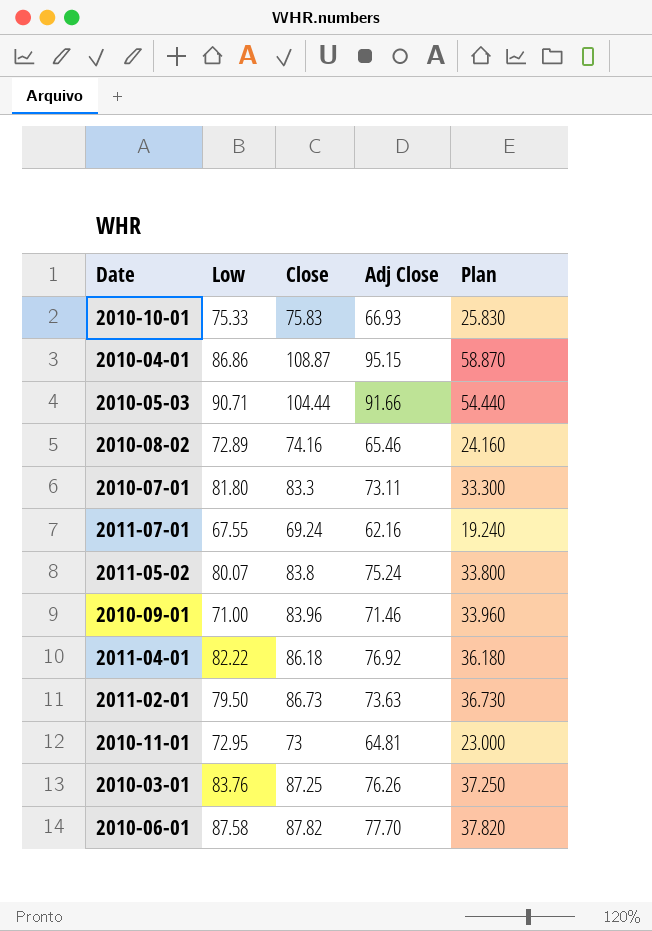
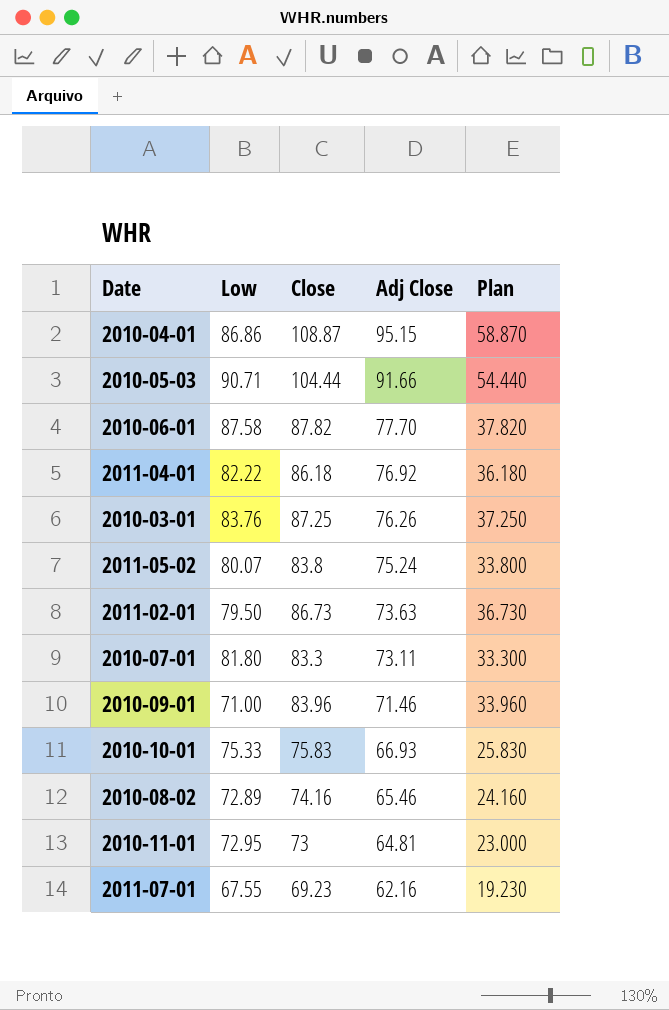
row order: none -> Adj Close descending
2011-07-01 | Close: 69.24 -> 69.23
2011-07-01 | Plan: 19.240 -> 19.230

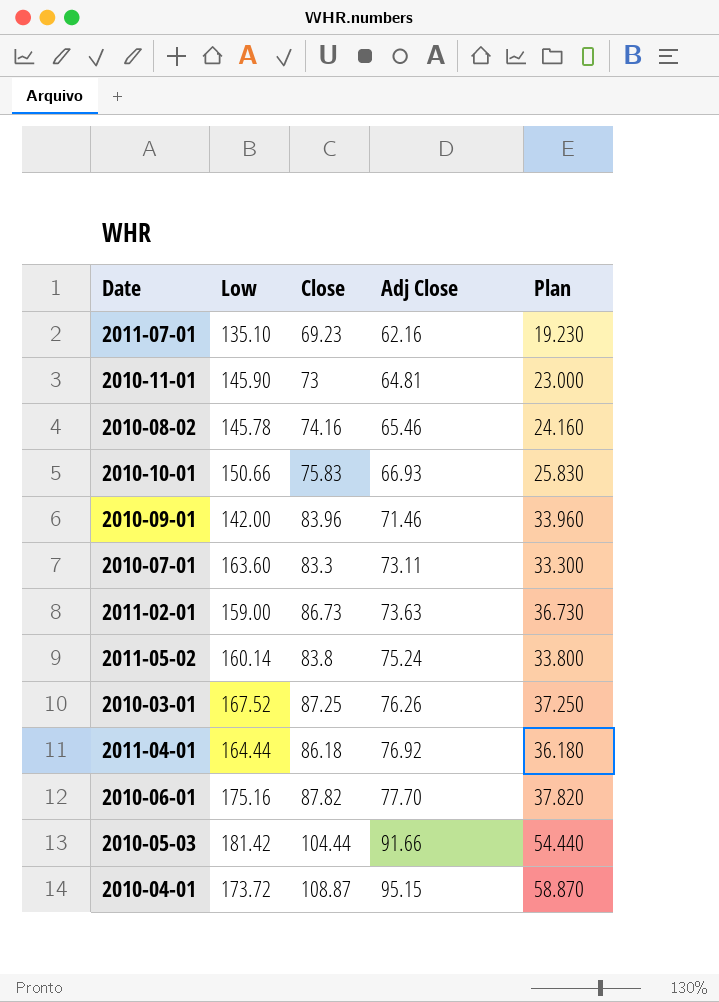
row order: Adj Close descending -> Adj Close ascending
2011-07-01 | Low: 67.55 -> 135.10
2010-11-01 | Low: 72.95 -> 145.90
2010-08-02 | Low: 72.89 -> 145.78
2010-10-01 | Low: 75.33 -> 150.66
2010-09-01 | Low: 71.00 -> 142.00
2010-07-01 | Low: 81.80 -> 163.60
2011-02-01 | Low: 79.50 -> 159.00
2011-05-02 | Low: 80.07 -> 160.14
2010-03-01 | Low: 83.76 -> 167.52
2011-04-01 | Low: 82.22 -> 164.44
2010-06-01 | Low: 87.58 -> 175.16
2010-05-03 | Low: 90.71 -> 181.42
2010-04-01 | Low: 86.86 -> 173.72

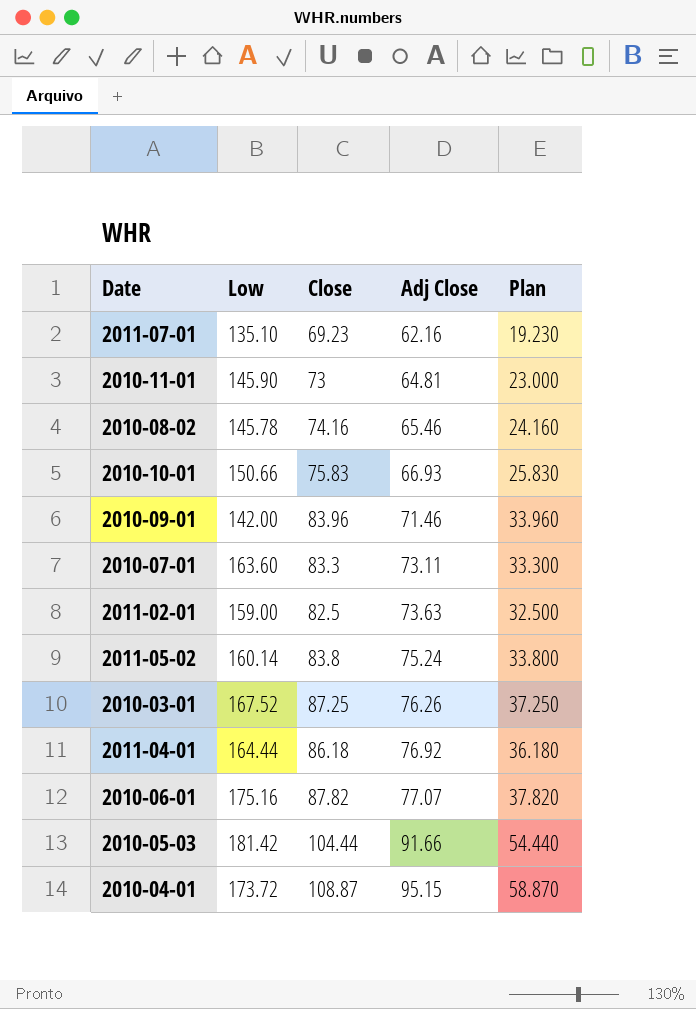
2011-02-01 | Close: 86.73 -> 82.5
2011-02-01 | Plan: 36.730 -> 32.500
2010-06-01 | Adj Close: 77.70 -> 77.07

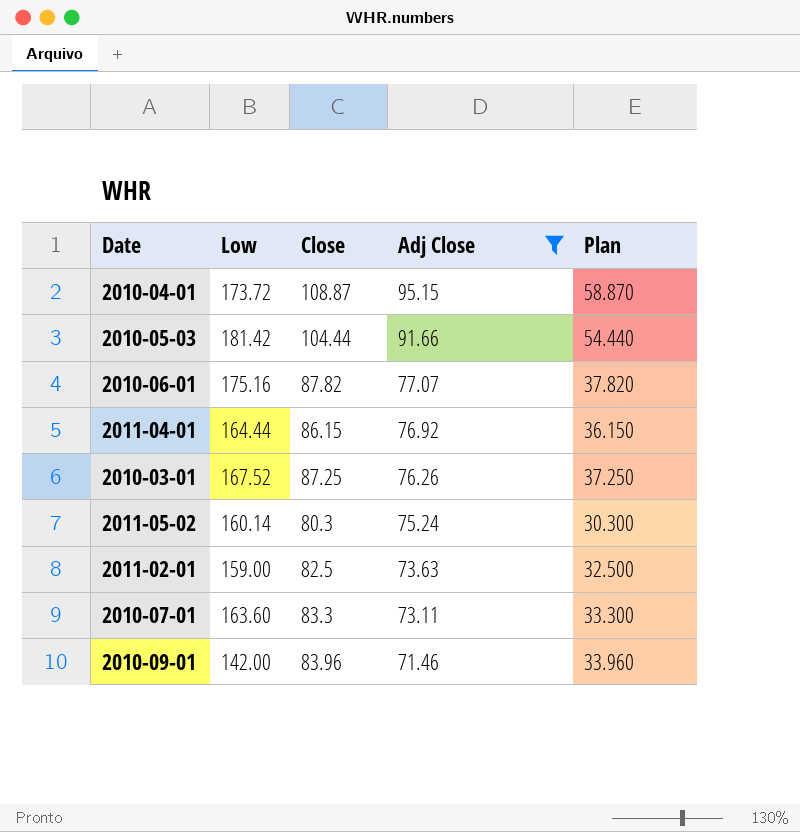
filter: none -> Adj Close >= 71.46
row order: Adj Close ascending -> Adj Close descending
2011-04-01 | Close: 86.18 -> 86.15
2011-04-01 | Plan: 36.180 -> 36.150
2011-05-02 | Close: 83.8 -> 80.3
2011-05-02 | Plan: 33.800 -> 30.300

